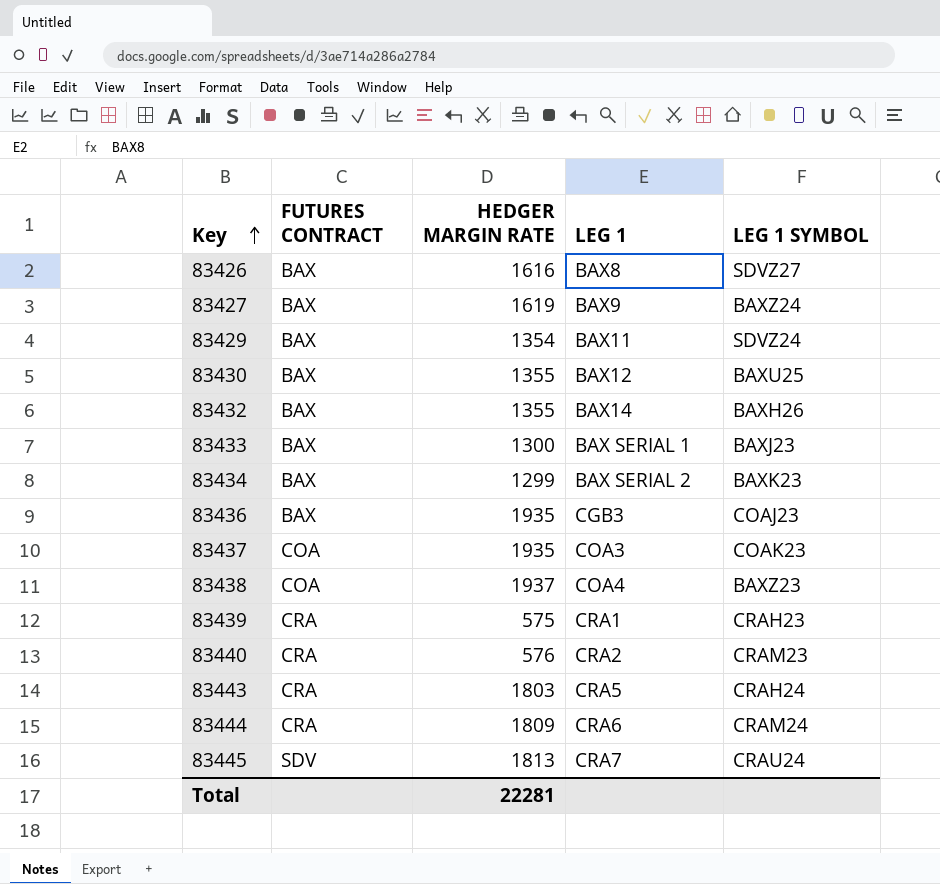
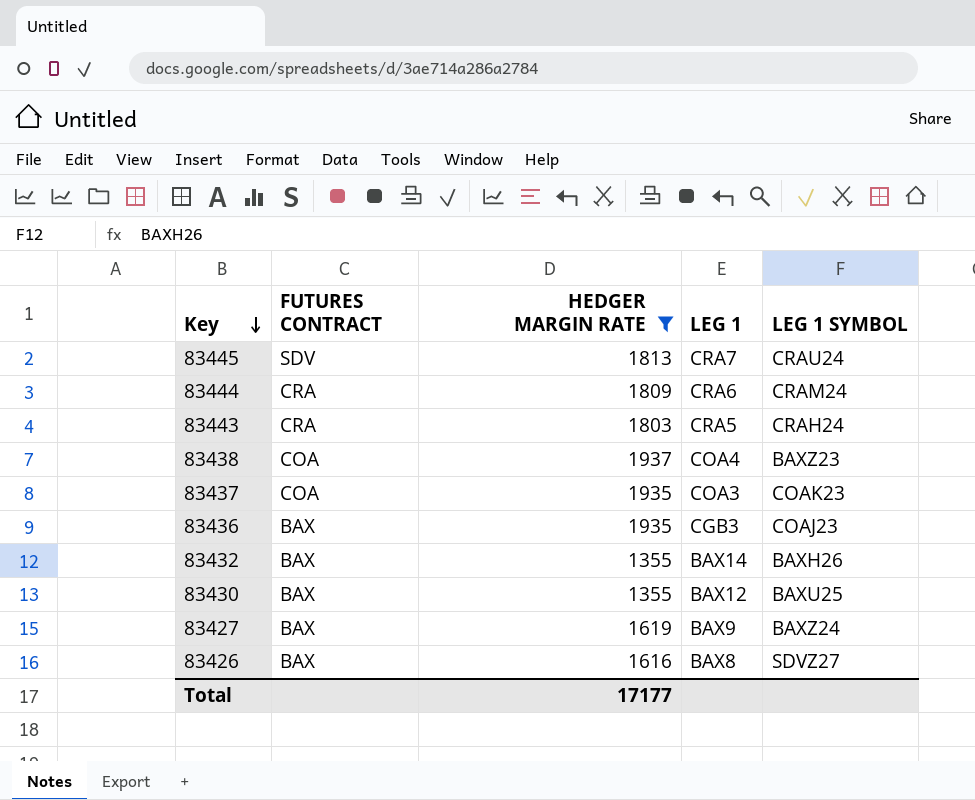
filter: none -> HEDGER MARGIN RATE >= 1355
row order: Key ascending -> Key descending
Total | HEDGER MARGIN RATE: 22281 -> 17177

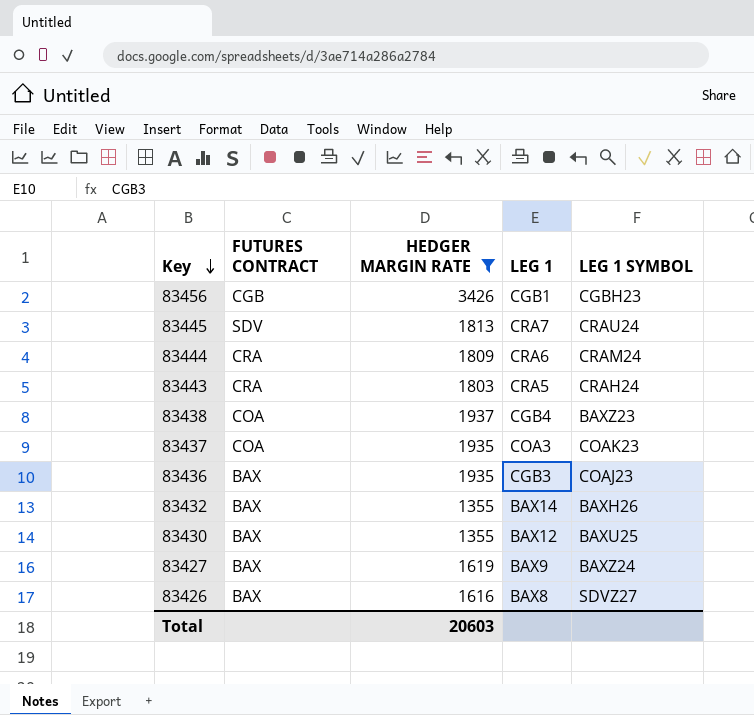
row 83456: none -> CGB | 3426 | CGB1 | CGBH23
83438 | LEG 1: COA4 -> CGB4
Total | HEDGER MARGIN RATE: 17177 -> 20603

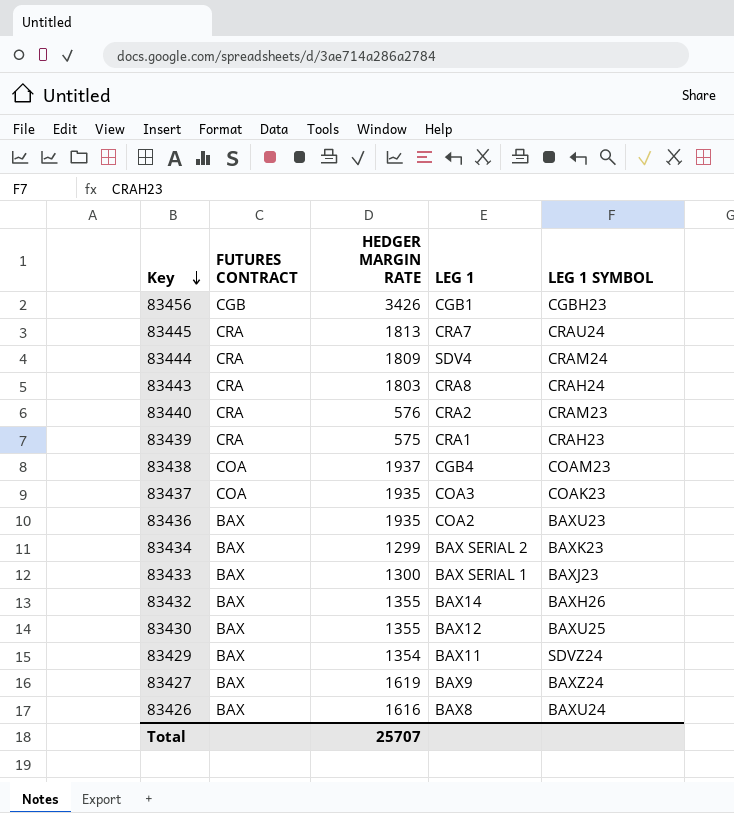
filter: HEDGER MARGIN RATE >= 1355 -> none
83445 | FUTURES CONTRACT: SDV -> CRA
83444 | LEG 1: CRA6 -> SDV4
83443 | LEG 1: CRA5 -> CRA8
83438 | LEG 1 SYMBOL: BAXZ23 -> COAM23
83436 | LEG 1: CGB3 -> COA2
83436 | LEG 1 SYMBOL: COAJ23 -> BAXU23
83426 | LEG 1 SYMBOL: SDVZ27 -> BAXU24
Total | HEDGER MARGIN RATE: 20603 -> 25707

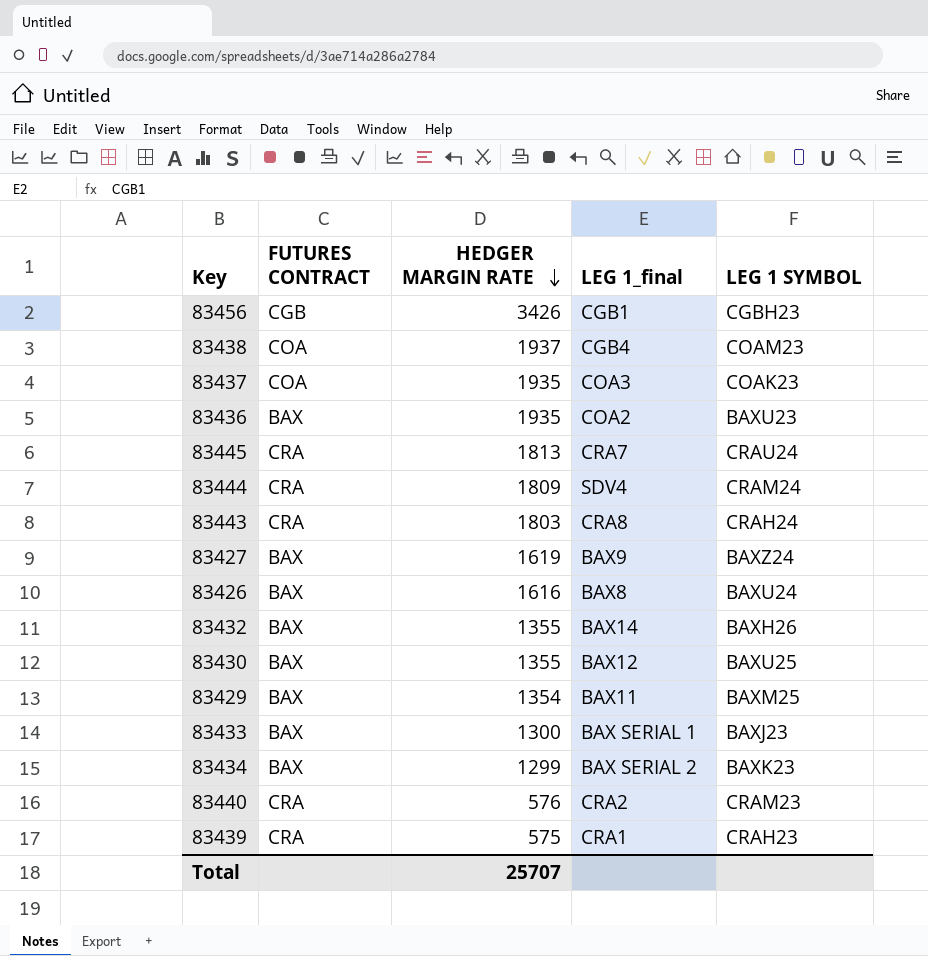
row order: Key descending -> HEDGER MARGIN RATE descending
column name: LEG 1 -> LEG 1_final
83429 | LEG 1 SYMBOL: SDVZ24 -> BAXM25

